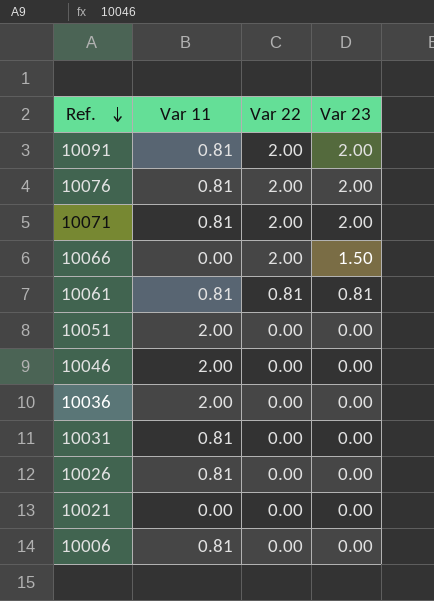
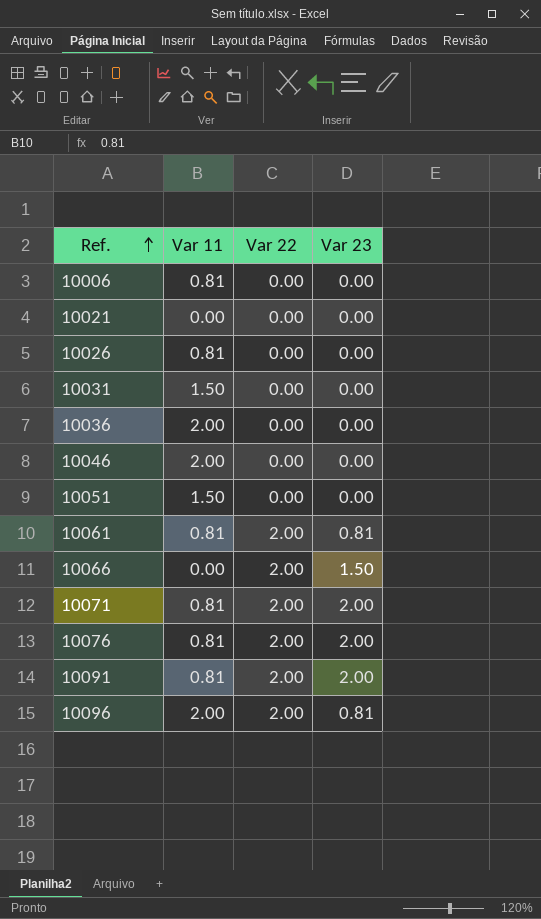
row order: Ref. descending -> Ref. ascending
10031 | Var 11: 0.81 -> 1.50
10051 | Var 11: 2.00 -> 1.50
10061 | Var 22: 0.81 -> 2.00
row 10096: none -> 2.00 | 2.00 | 0.81

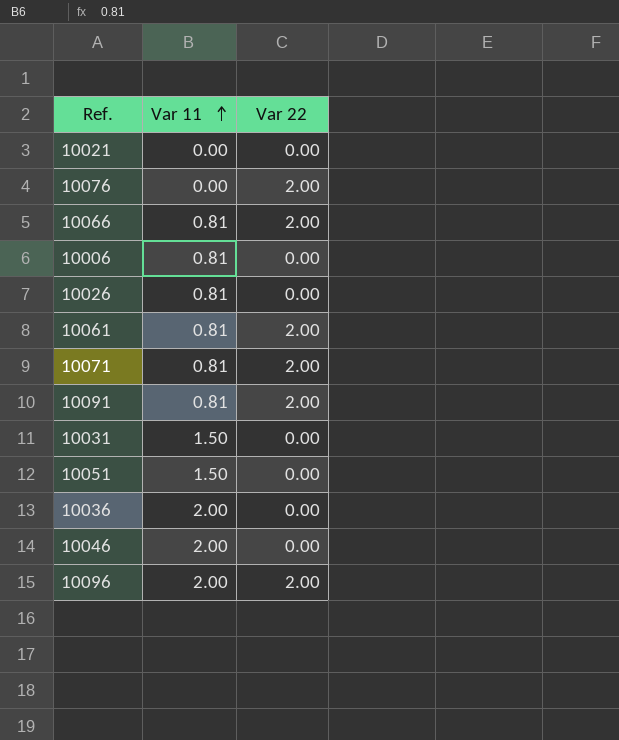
row order: Ref. ascending -> Var 11 ascending
column Var 23 | position: 4 -> none
10076 | Var 11: 0.81 -> 0.00
10066 | Var 11: 0.00 -> 0.81

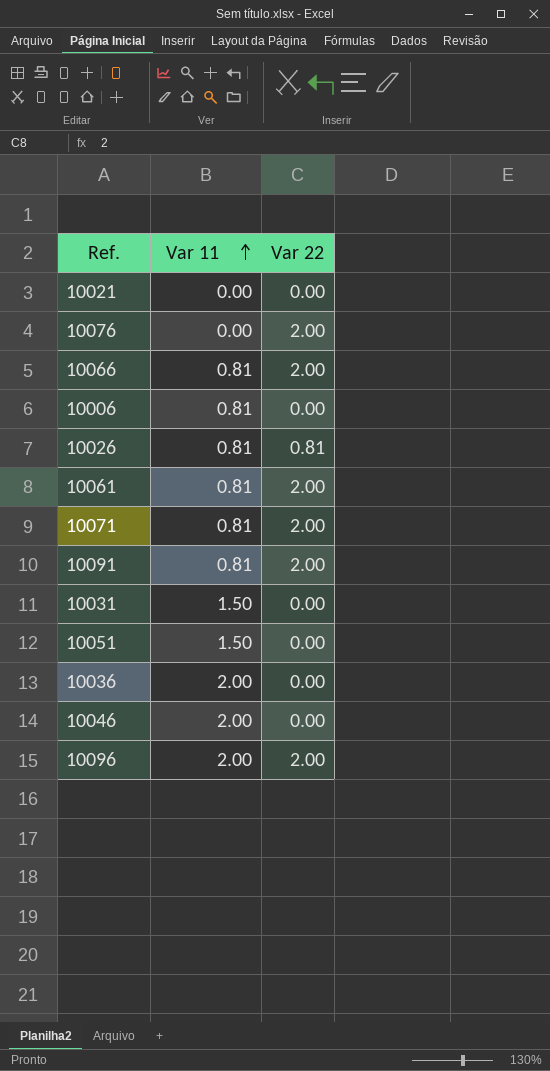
10026 | Var 22: 0.00 -> 0.81

